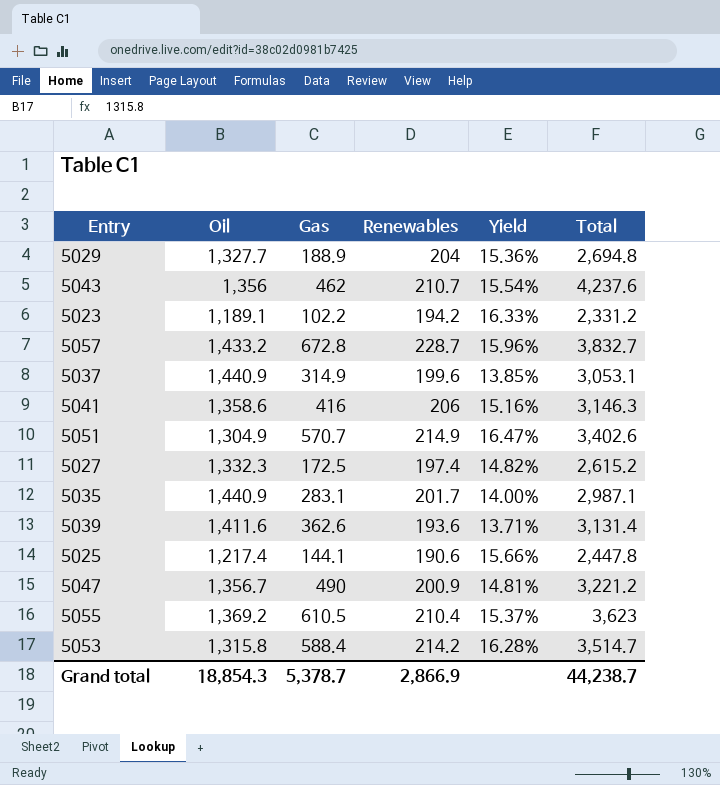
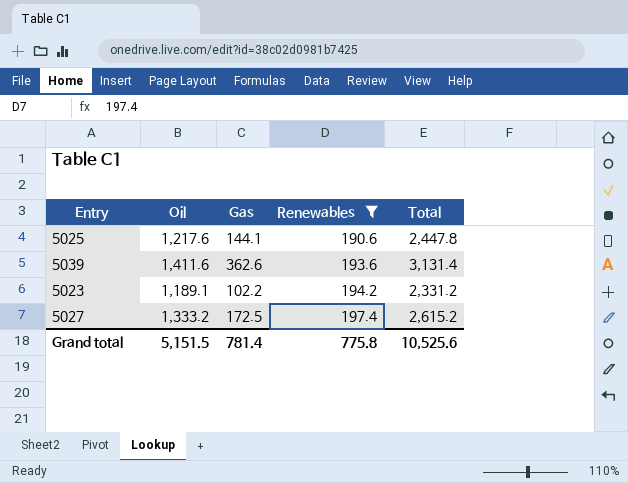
filter: none -> Renewables <= 197.4
row order: none -> Renewables ascending
column Yield | formula: [Renewables] / [Oil] -> none
5025 | Oil: 1,217.4 -> 1,217.6
5027 | Oil: 1,332.3 -> 1,333.2
Grand total | Oil: 18,854.3 -> 5,151.5
Grand total | Gas: 5,378.7 -> 781.4
Grand total | Renewables: 2,866.9 -> 775.8
Grand total | Total: 44,238.7 -> 10,525.6

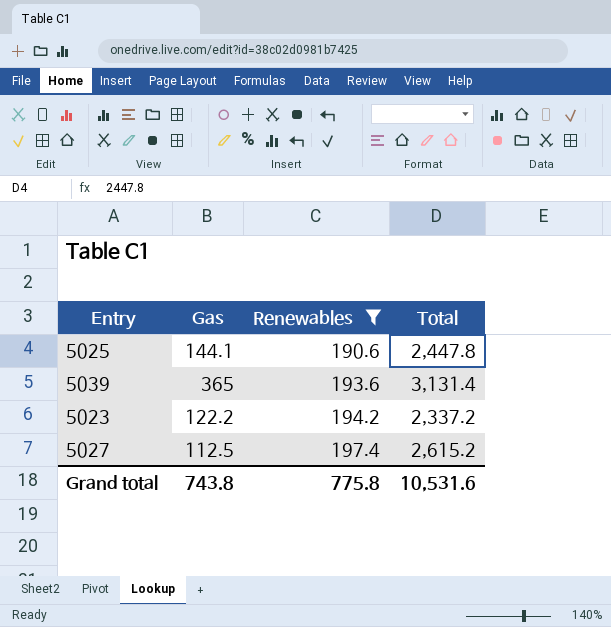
column Oil | position: 2 -> none
5039 | Gas: 362.6 -> 365
5023 | Gas: 102.2 -> 122.2
5023 | Total: 2,331.2 -> 2,337.2
5027 | Gas: 172.5 -> 112.5
Grand total | Gas: 781.4 -> 743.8
Grand total | Total: 10,525.6 -> 10,531.6

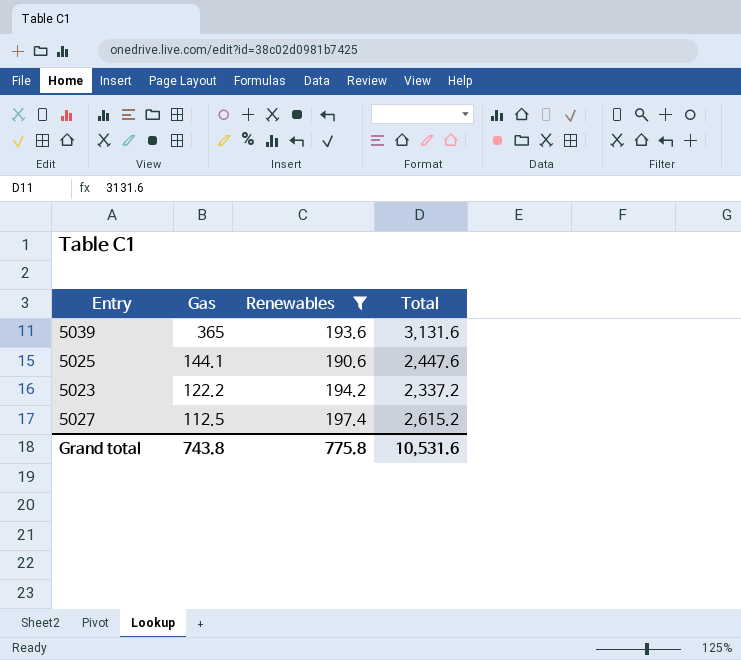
row order: Renewables ascending -> Gas descending
5039 | Total: 3,131.4 -> 3,131.6
5025 | Total: 2,447.8 -> 2,447.6

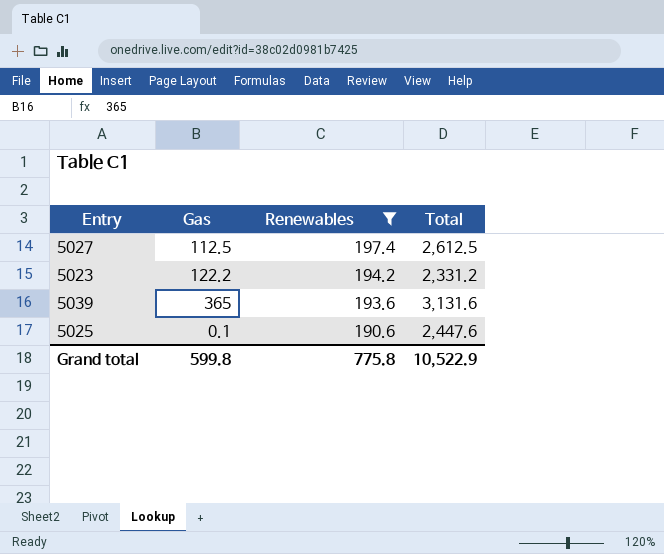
row order: Gas descending -> Renewables descending
5027 | Total: 2,615.2 -> 2,612.5
5023 | Total: 2,337.2 -> 2,331.2
5025 | Gas: 144.1 -> 0.1
Grand total | Gas: 743.8 -> 599.8
Grand total | Total: 10,531.6 -> 10,522.9

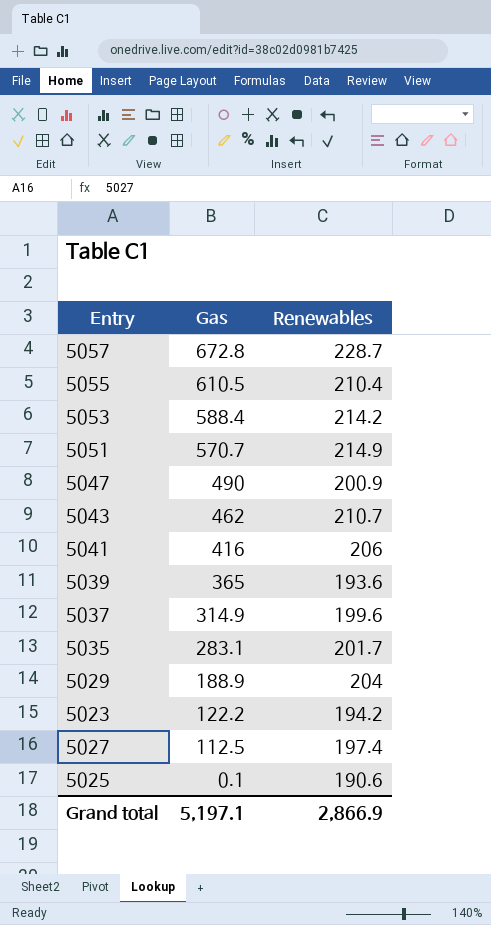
filter: Renewables <= 197.4 -> none
row order: Renewables descending -> Gas descending
column Total | position: 4 -> none
Grand total | Gas: 599.8 -> 5,197.1
Grand total | Renewables: 775.8 -> 2,866.9

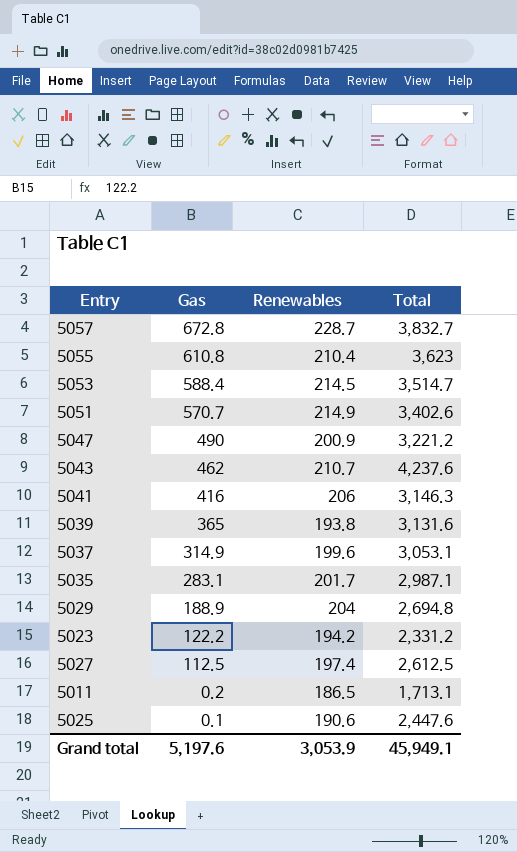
column Total | position: none -> 4
5055 | Gas: 610.5 -> 610.8
5053 | Renewables: 214.2 -> 214.5
5039 | Renewables: 193.6 -> 193.8
row 5011: none -> 0.2 | 186.5 | 1,713.1
Grand total | Gas: 5,197.1 -> 5,197.6
Grand total | Renewables: 2,866.9 -> 3,053.9

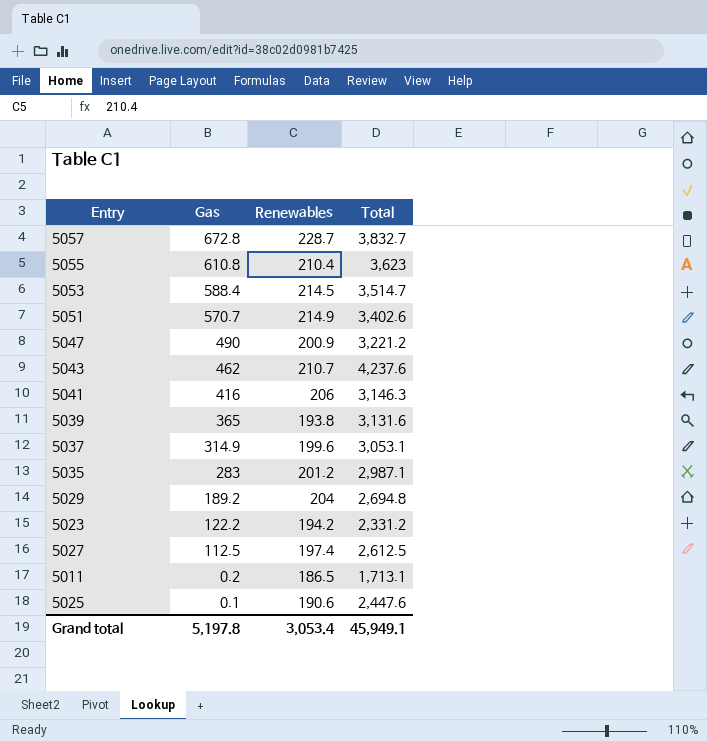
5035 | Gas: 283.1 -> 283
5035 | Renewables: 201.7 -> 201.2
5029 | Gas: 188.9 -> 189.2
Grand total | Gas: 5,197.6 -> 5,197.8
Grand total | Renewables: 3,053.9 -> 3,053.4

